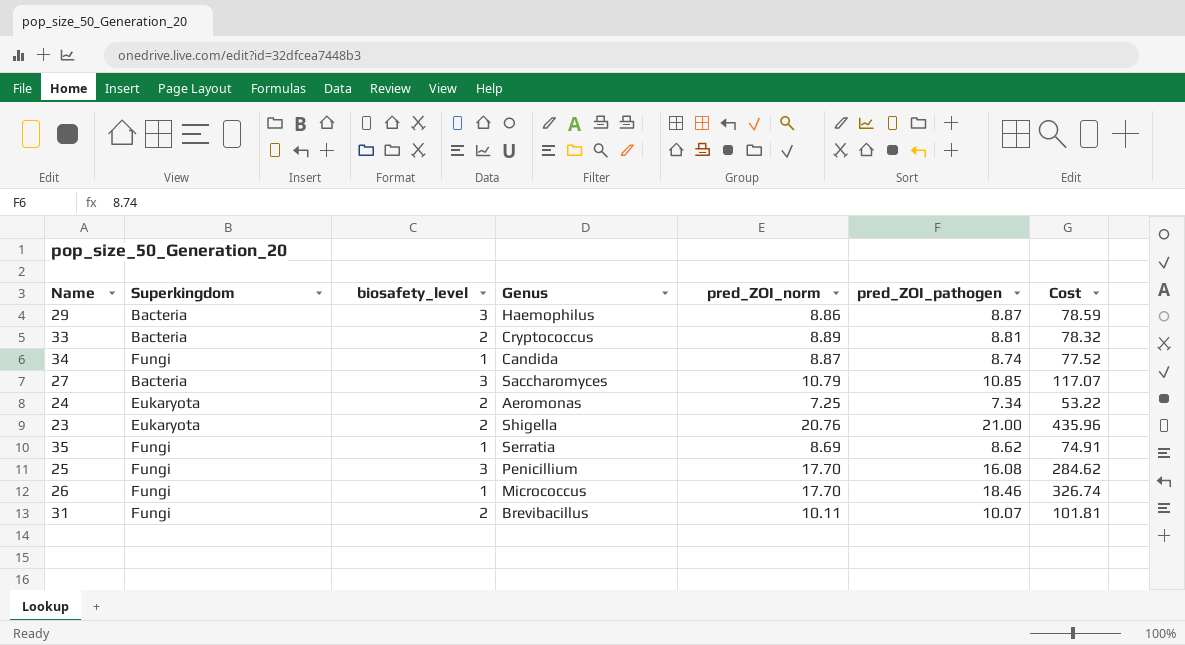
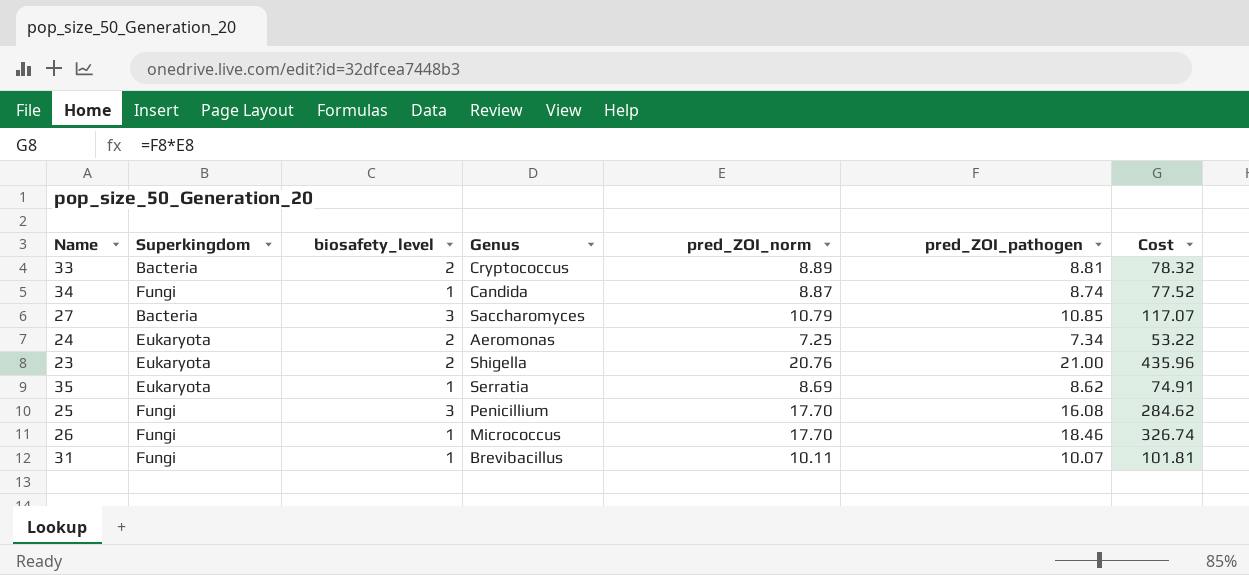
row 29: Bacteria | 3 | Haemophilus | 8.86 | 8.87 | 78.59 -> none
35 | Superkingdom: Fungi -> Eukaryota
31 | biosafety_level: 2 -> 1

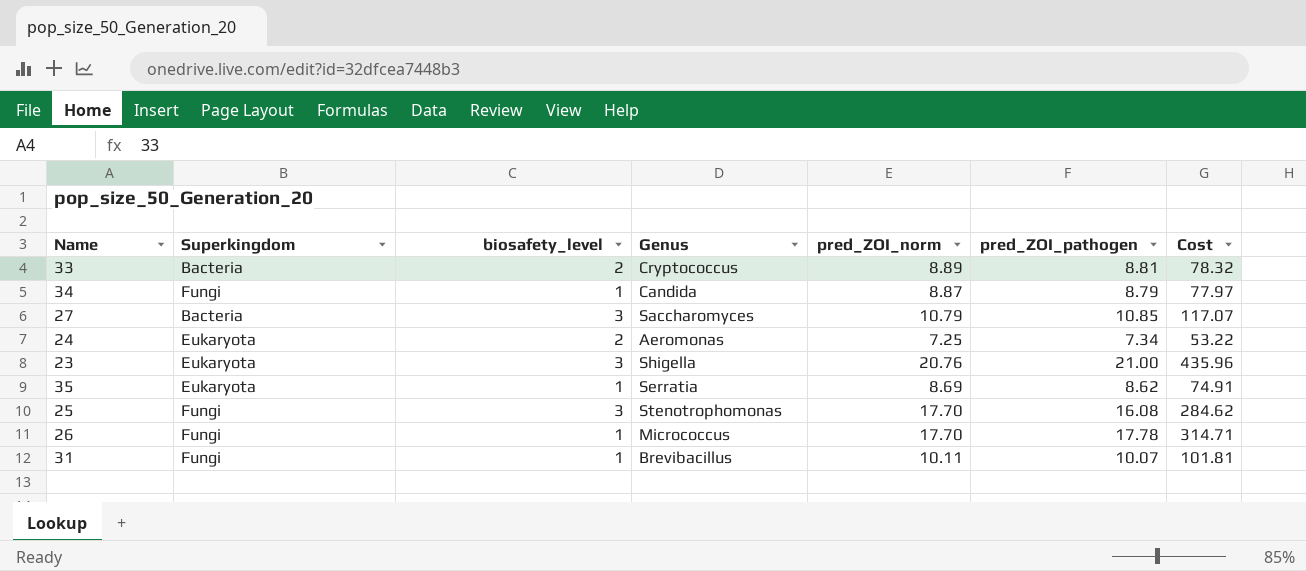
34 | pred_ZOI_pathogen: 8.74 -> 8.79
34 | Cost: 77.52 -> 77.97
23 | biosafety_level: 2 -> 3
25 | Genus: Penicillium -> Stenotrophomonas
26 | pred_ZOI_pathogen: 18.46 -> 17.78
26 | Cost: 326.74 -> 314.71

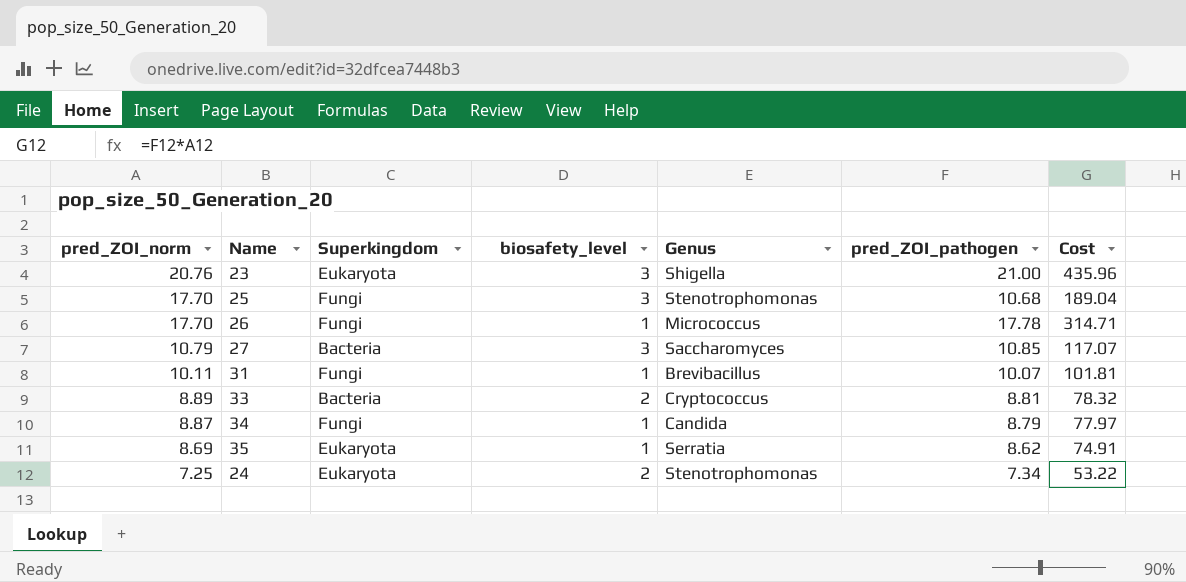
row order: none -> pred_ZOI_norm descending
column pred_ZOI_norm | position: 5 -> 1
25 | pred_ZOI_pathogen: 16.08 -> 10.68
25 | Cost: 284.62 -> 189.04
24 | Genus: Aeromonas -> Stenotrophomonas

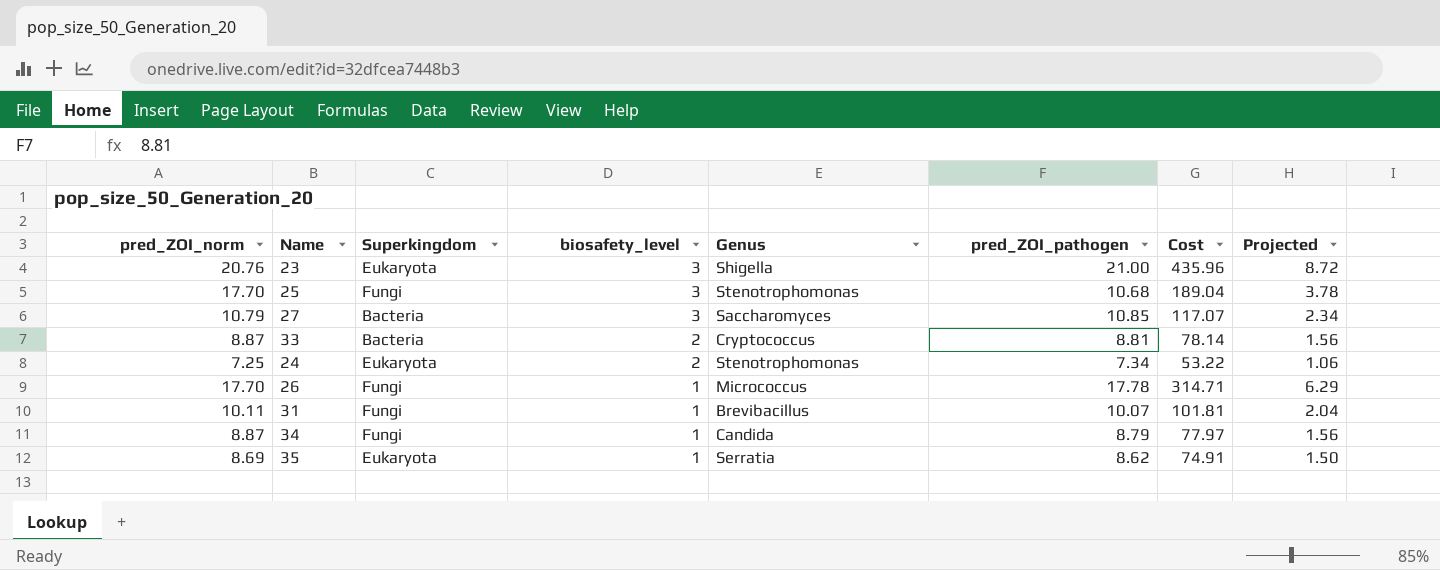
row order: pred_ZOI_norm descending -> biosafety_level descending
column Projected | formula: none -> [Cost] * 0.02
33 | pred_ZOI_norm: 8.89 -> 8.87
33 | Cost: 78.32 -> 78.14

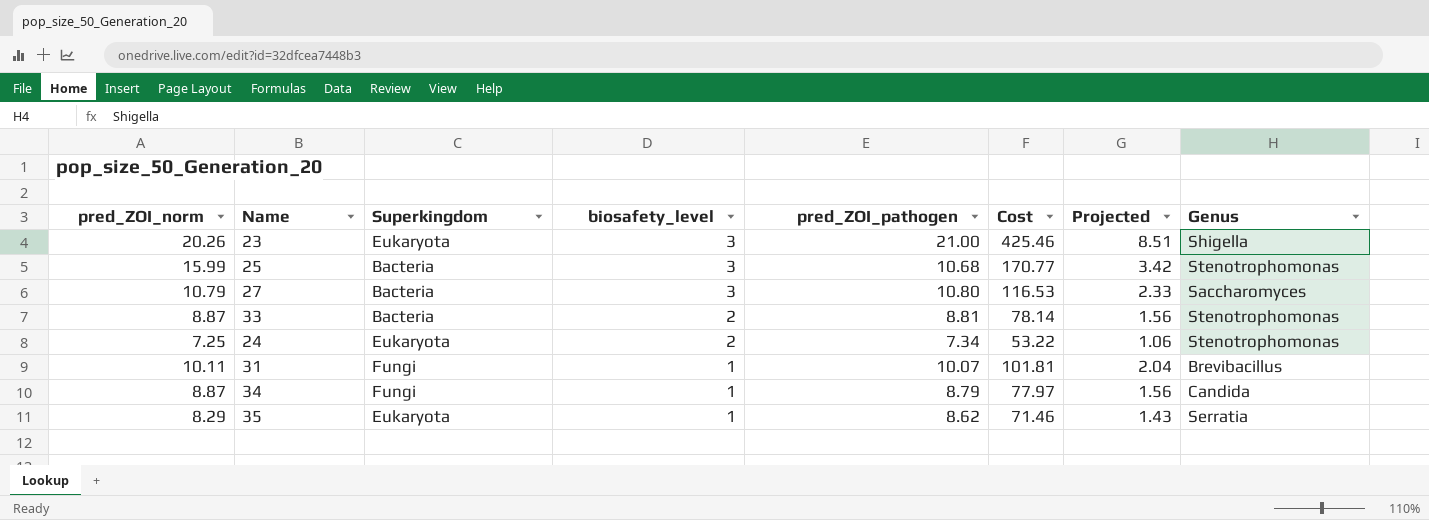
column Genus | position: 5 -> 8
row 26: 17.70 | Fungi | 1 | Micrococcus | 17.78 | 314.71 | 6.29 -> none
23 | pred_ZOI_norm: 20.76 -> 20.26
23 | Cost: 435.96 -> 425.46
23 | Projected: 8.72 -> 8.51
25 | pred_ZOI_norm: 17.70 -> 15.99
25 | Superkingdom: Fungi -> Bacteria
25 | Cost: 189.04 -> 170.77
25 | Projected: 3.78 -> 3.42
27 | pred_ZOI_pathogen: 10.85 -> 10.80
27 | Cost: 117.07 -> 116.53
27 | Projected: 2.34 -> 2.33
33 | Genus: Cryptococcus -> Stenotrophomonas
35 | pred_ZOI_norm: 8.69 -> 8.29
35 | Cost: 74.91 -> 71.46
35 | Projected: 1.50 -> 1.43

